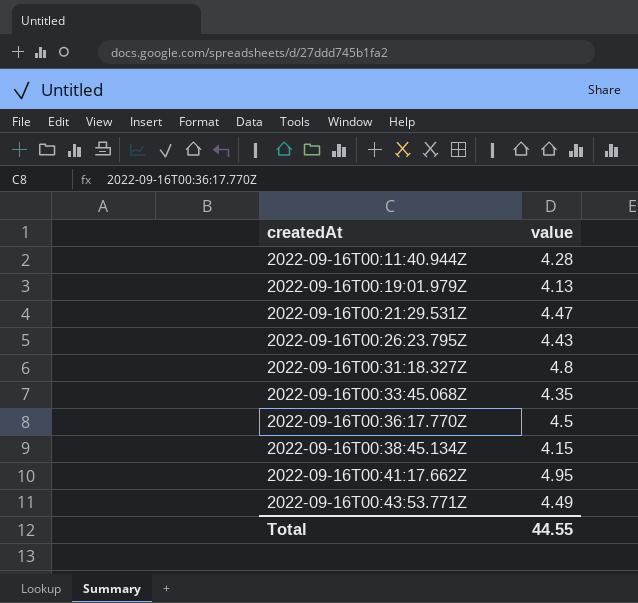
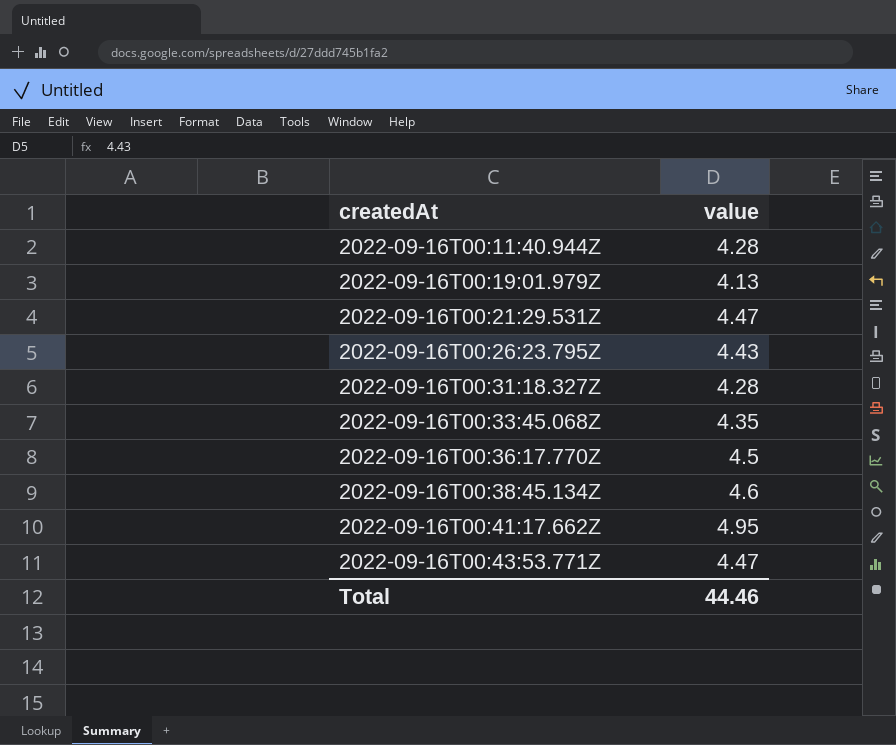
2022-09-16T00:31:18.327Z | value: 4.8 -> 4.28
2022-09-16T00:38:45.134Z | value: 4.15 -> 4.6
2022-09-16T00:43:53.771Z | value: 4.49 -> 4.47
Total | value: 44.55 -> 44.46

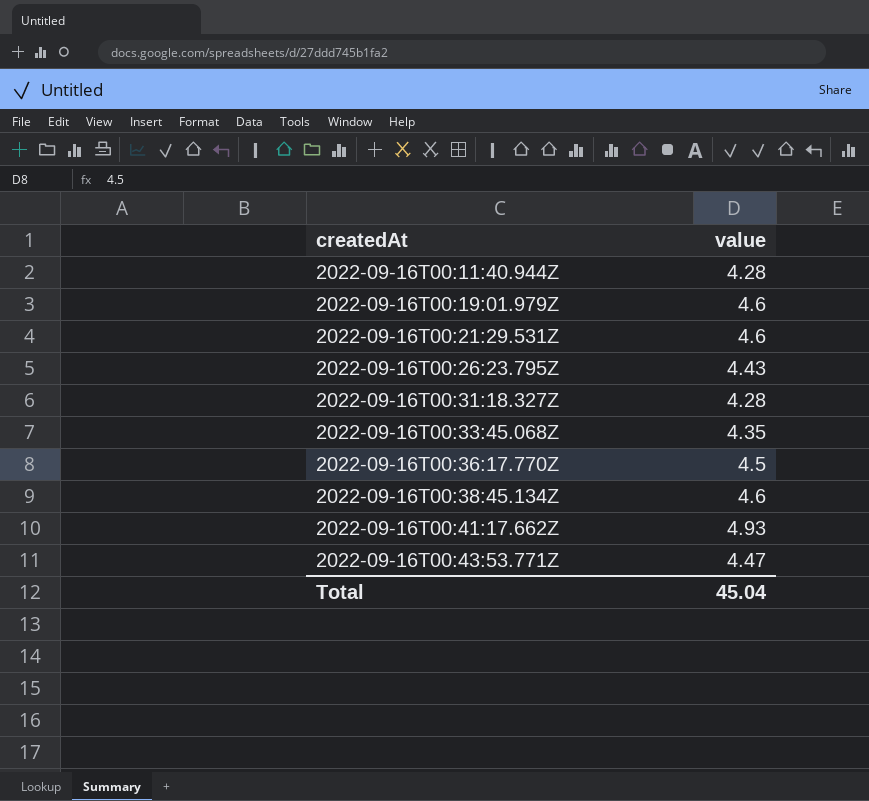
2022-09-16T00:19:01.979Z | value: 4.13 -> 4.6
2022-09-16T00:21:29.531Z | value: 4.47 -> 4.6
2022-09-16T00:41:17.662Z | value: 4.95 -> 4.93
Total | value: 44.46 -> 45.04

